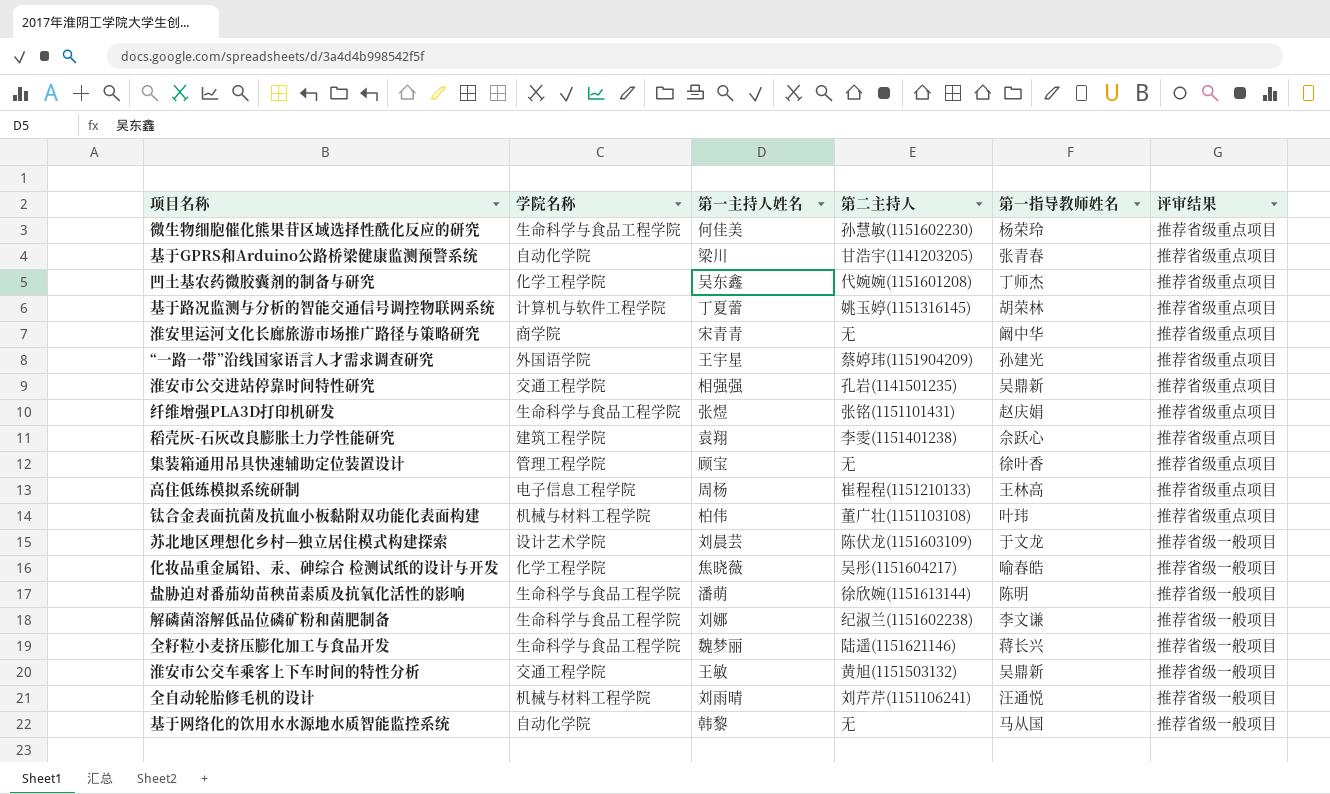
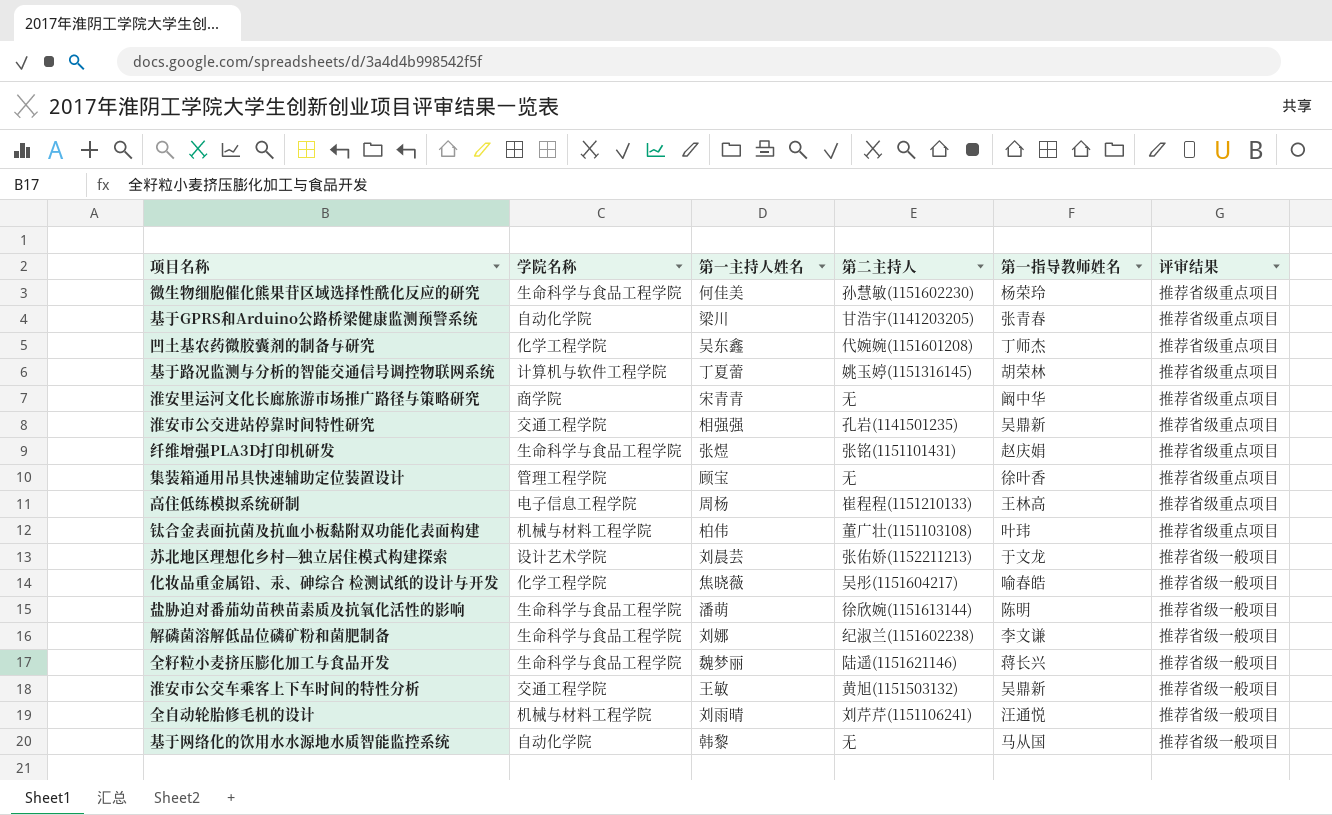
row “一路一带”沿线国家语言人才需求调查研究: 外国语学院 | 王宇星 | 蔡婷玮(1151904209) | 孙建光 | 推荐省级重点项目 -> none
row 稻壳灰-石灰改良膨胀土力学性能研究: 建筑工程学院 | 袁翔 | 李雯(1151401238) | 佘跃心 | 推荐省级重点项目 -> none
苏北地区理想化乡村—独立居住模式构建探索 | 第二主持人: 陈伏龙(1151603109) -> 张佑娇(1152211213)

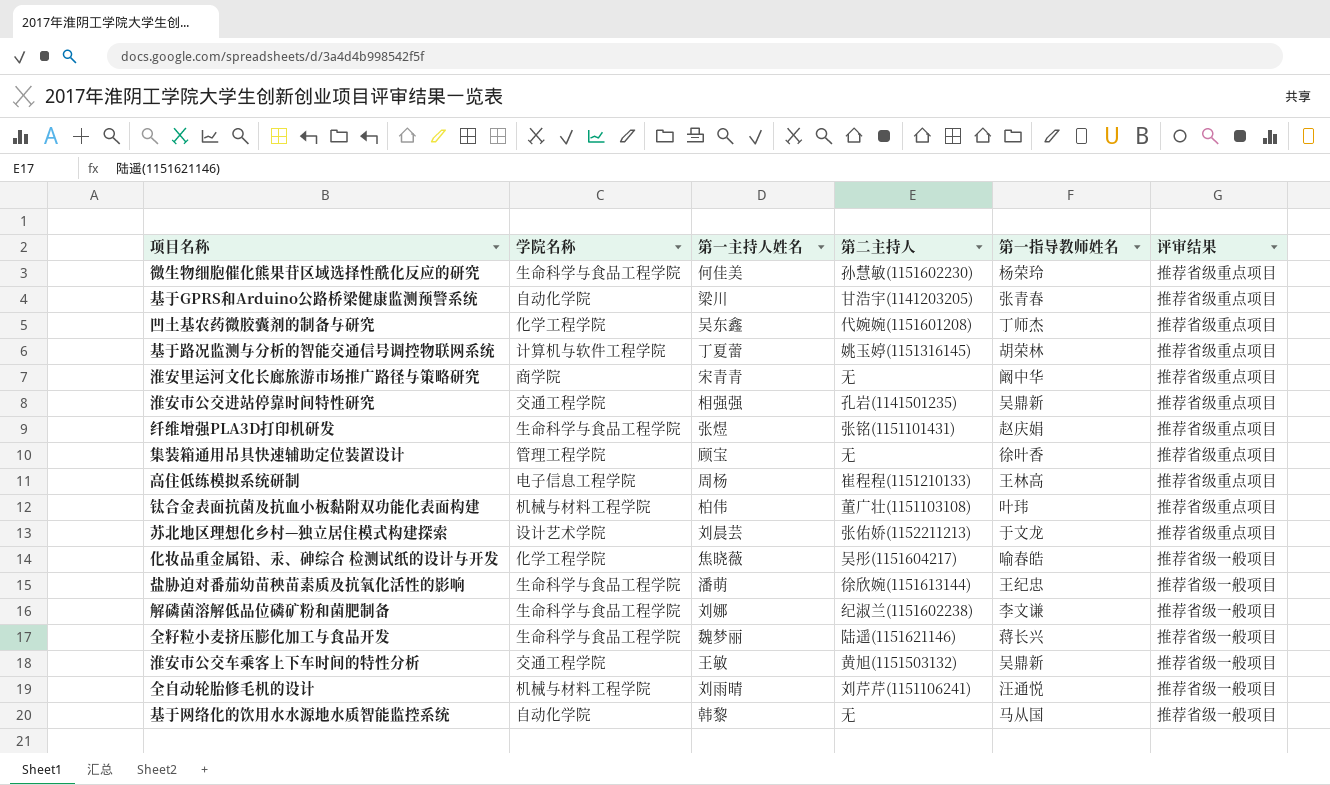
苏北地区理想化乡村—独立居住模式构建探索 | 评审结果: 推荐省级一般项目 -> 推荐省级重点项目
盐胁迫对番茄幼苗秧苗素质及抗氧化活性的影响 | 第一指导教师姓名: 陈明 -> 王纪忠

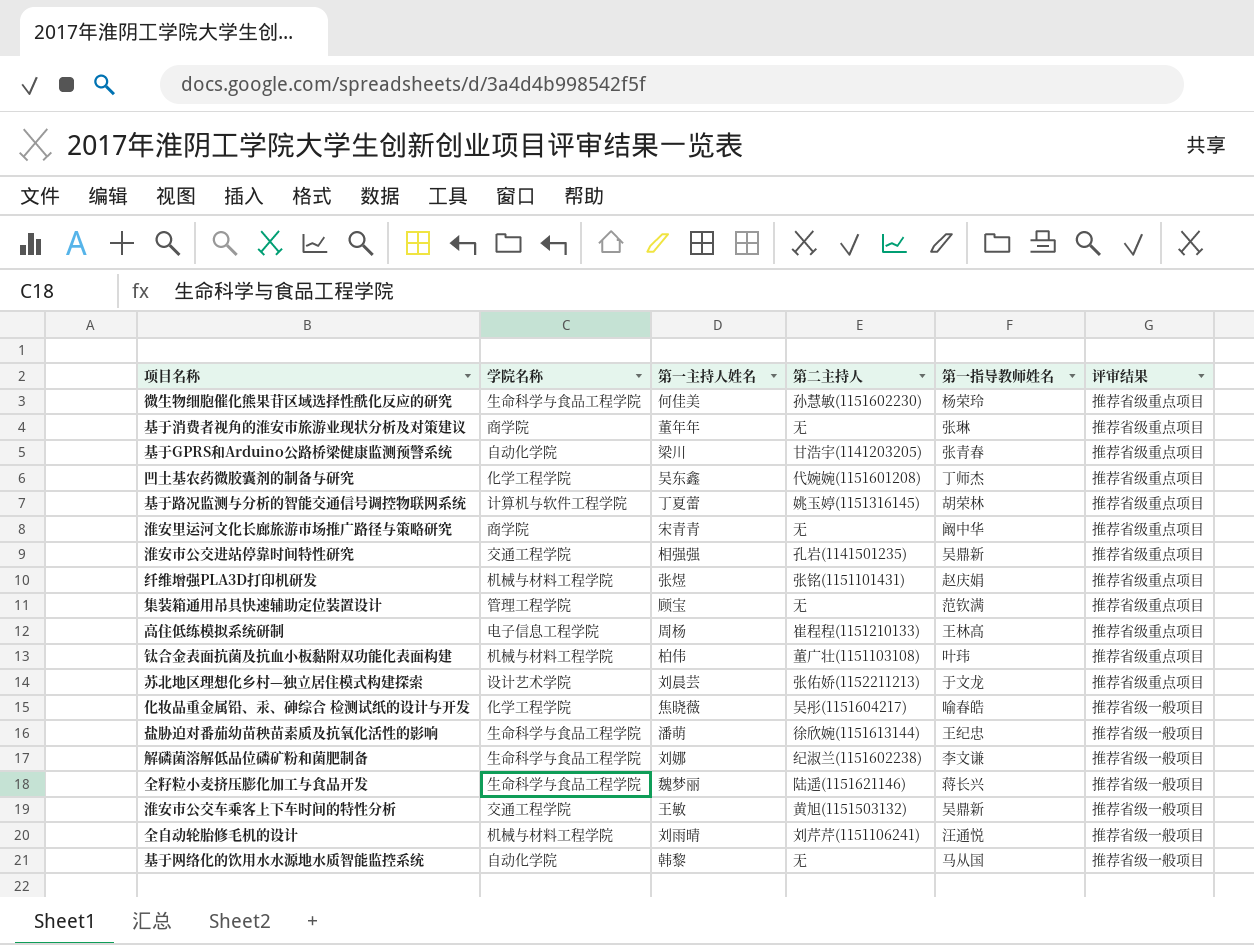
row 基于消费者视角的淮安市旅游业现状分析及对策建议: none -> 商学院 | 董年年 | 无 | 张琳 | 推荐省级重点项目
纤维增强PLA3D打印机研发 | 学院名称: 生命科学与食品工程学院 -> 机械与材料工程学院
集装箱通用吊具快速辅助定位装置设计 | 第一指导教师姓名: 徐叶香 -> 范钦满

